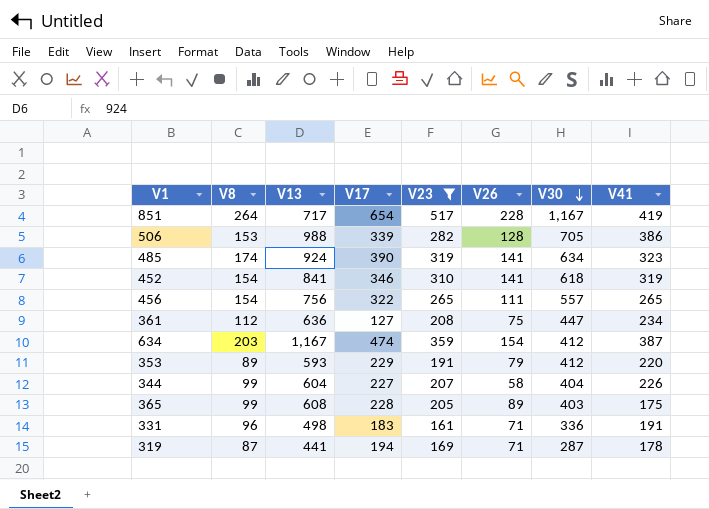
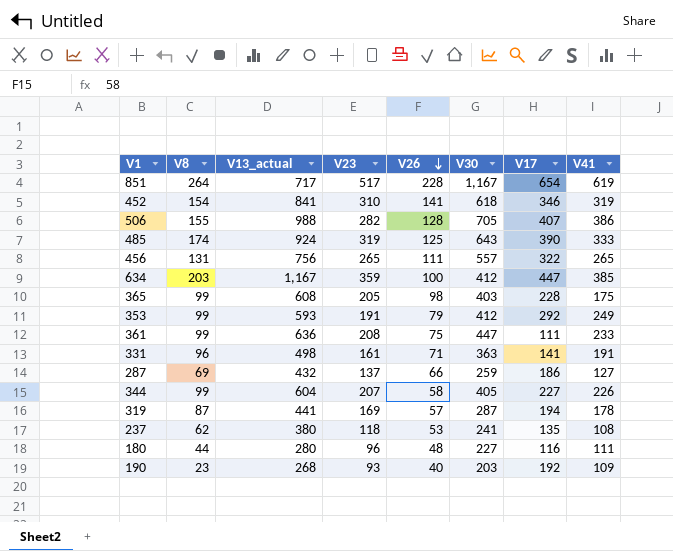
filter: V23 >= 161 -> none
row order: V30 descending -> V26 descending
column name: V13 -> V13_actual
column V17 | position: 4 -> 7
851 | V41: 419 -> 619
506 | V8: 153 -> 155
506 | V17: 339 -> 407
485 | V26: 141 -> 125
485 | V30: 634 -> 643
485 | V41: 323 -> 333
456 | V8: 154 -> 131
634 | V26: 154 -> 100
634 | V17: 474 -> 447
634 | V41: 387 -> 385
365 | V26: 89 -> 98
353 | V8: 89 -> 99
353 | V17: 229 -> 292
353 | V41: 220 -> 249
361 | V8: 112 -> 99
361 | V17: 127 -> 111
361 | V41: 234 -> 233
331 | V30: 336 -> 363
331 | V17: 183 -> 141
344 | V30: 404 -> 405
319 | V26: 71 -> 57

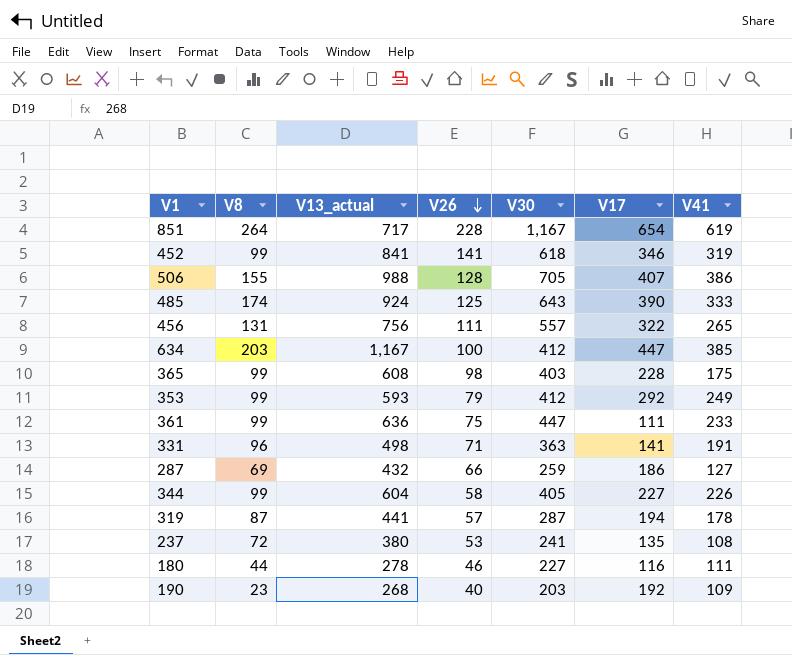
column V23 | position: 4 -> none
452 | V8: 154 -> 99
237 | V8: 62 -> 72
180 | V13_actual: 280 -> 278
180 | V26: 48 -> 46

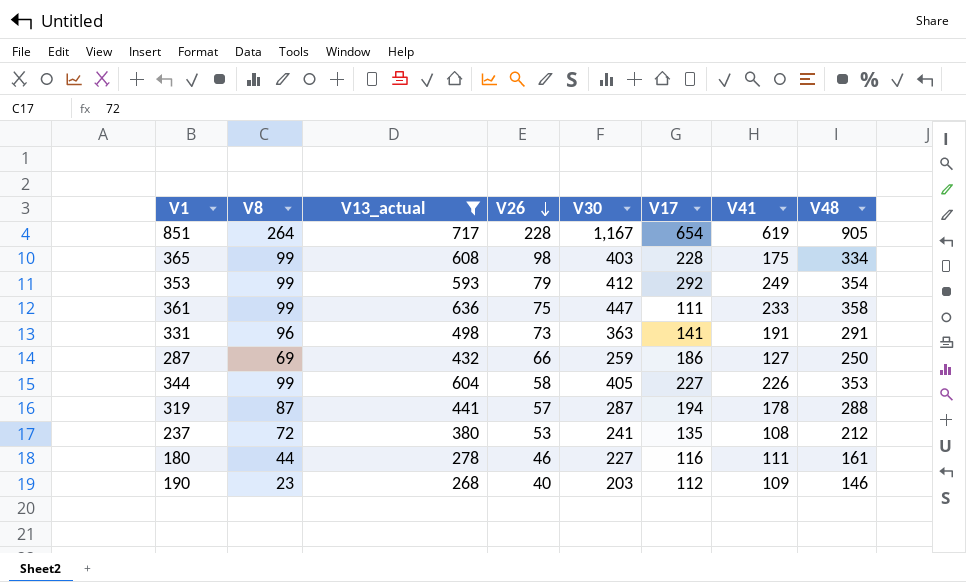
filter: none -> V13_actual <= 717
column V48 | position: none -> 8
331 | V26: 71 -> 73
190 | V17: 192 -> 112

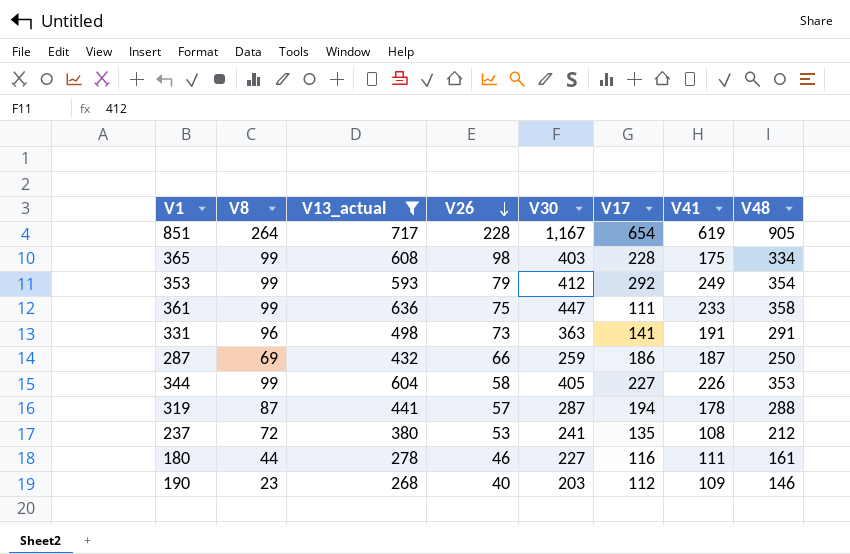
287 | V41: 127 -> 187

